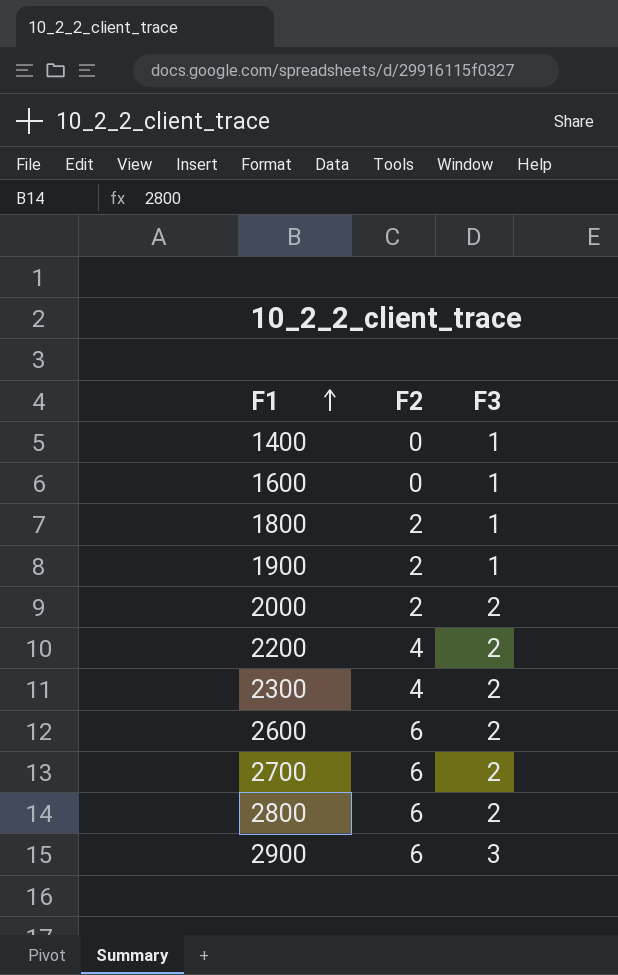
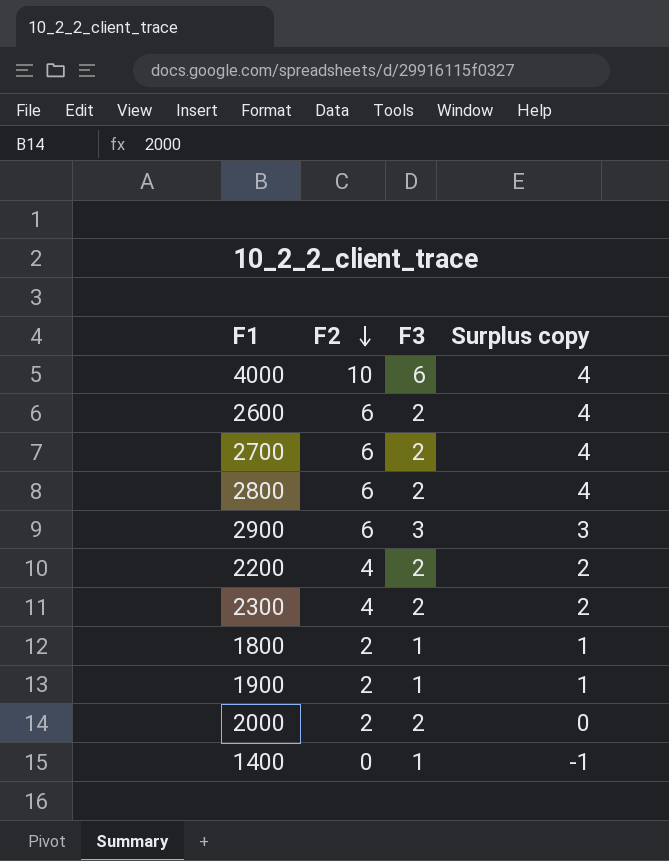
row order: F1 ascending -> F2 descending
column Surplus copy | formula: none -> [F2] - [F3]
row 1600: 0 | 1 -> none
row 4000: none -> 10 | 6 | 4

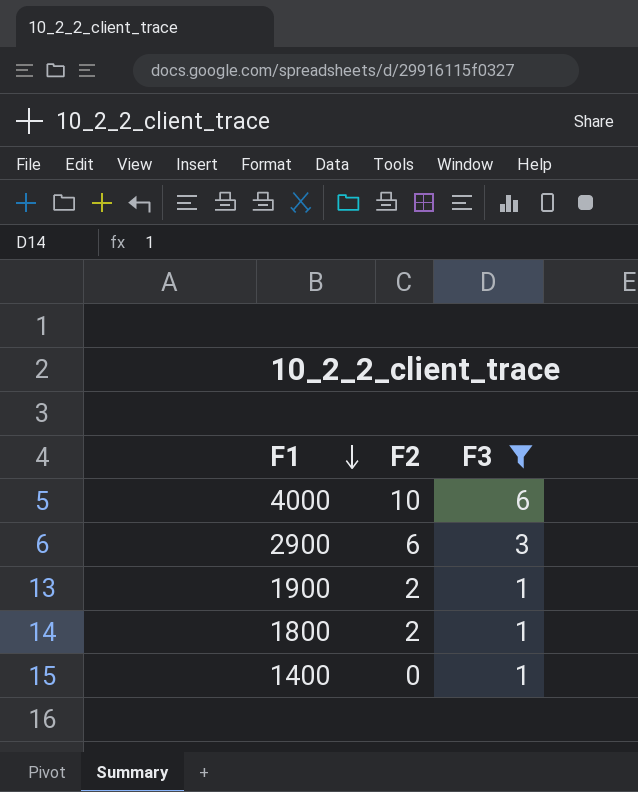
filter: none -> F3 != 2
row order: F2 descending -> F1 descending
column Surplus copy | formula: [F2] - [F3] -> none

